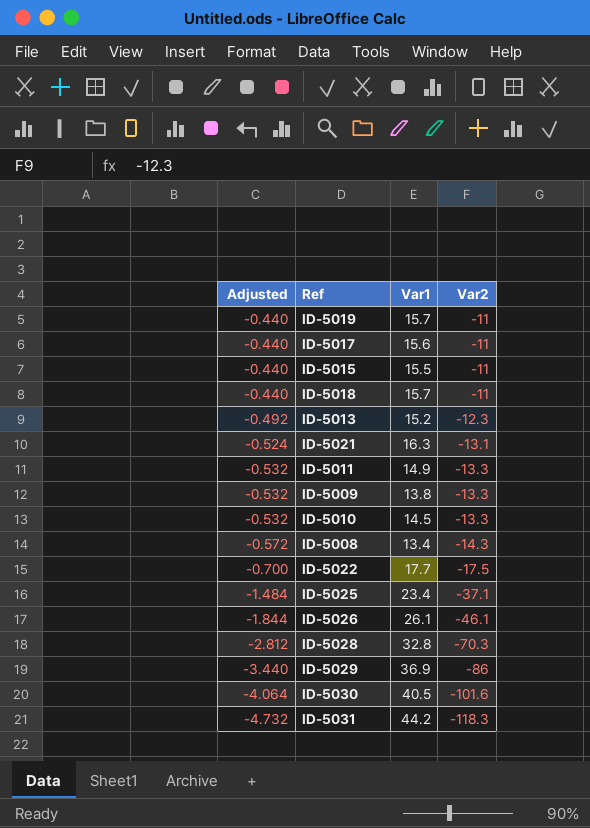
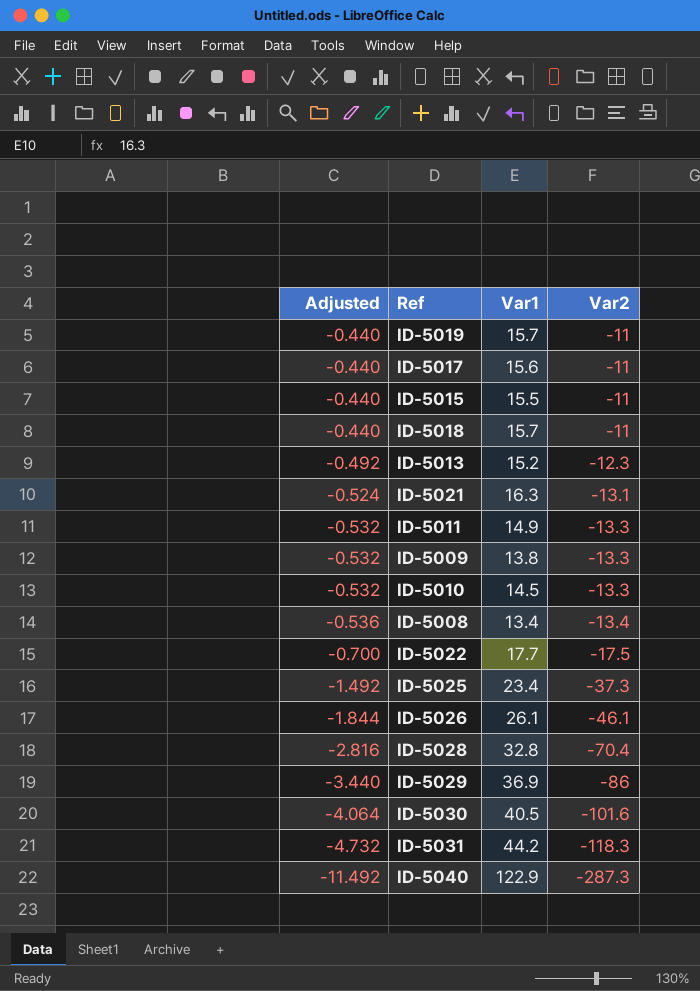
ID-5008 | Adjusted: -0.572 -> -0.536
ID-5008 | Var2: -14.3 -> -13.4
ID-5025 | Adjusted: -1.484 -> -1.492
ID-5025 | Var2: -37.1 -> -37.3
ID-5028 | Adjusted: -2.812 -> -2.816
ID-5028 | Var2: -70.3 -> -70.4
row ID-5040: none -> -11.492 | 122.9 | -287.3

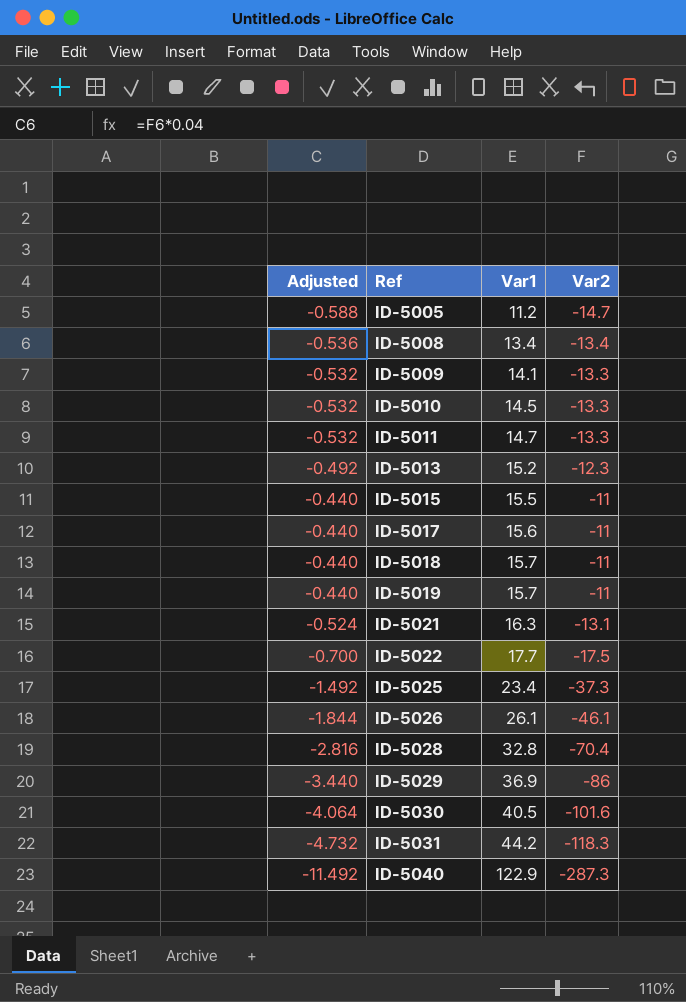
row order: Adjusted descending -> Ref ascending
row ID-5005: none -> -0.588 | 11.2 | -14.7
ID-5009 | Var1: 13.8 -> 14.1
ID-5011 | Var1: 14.9 -> 14.7

